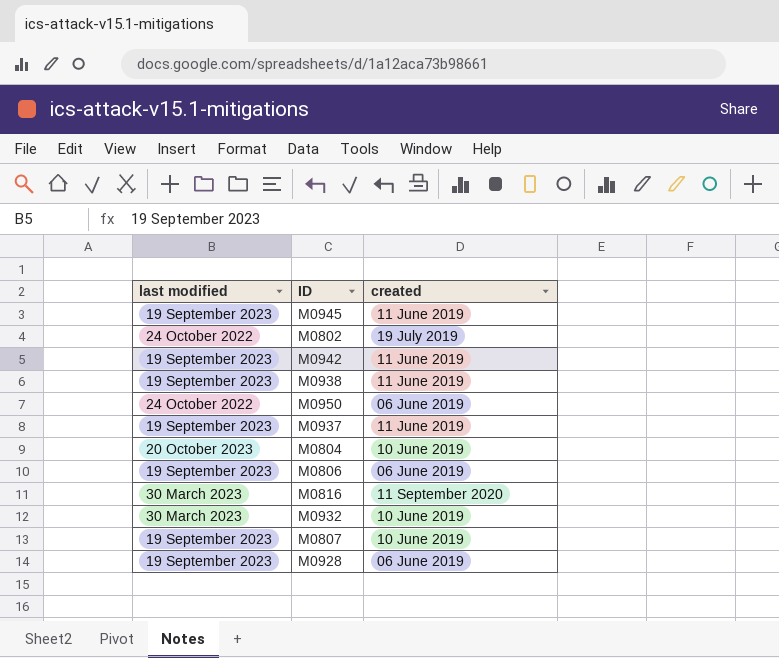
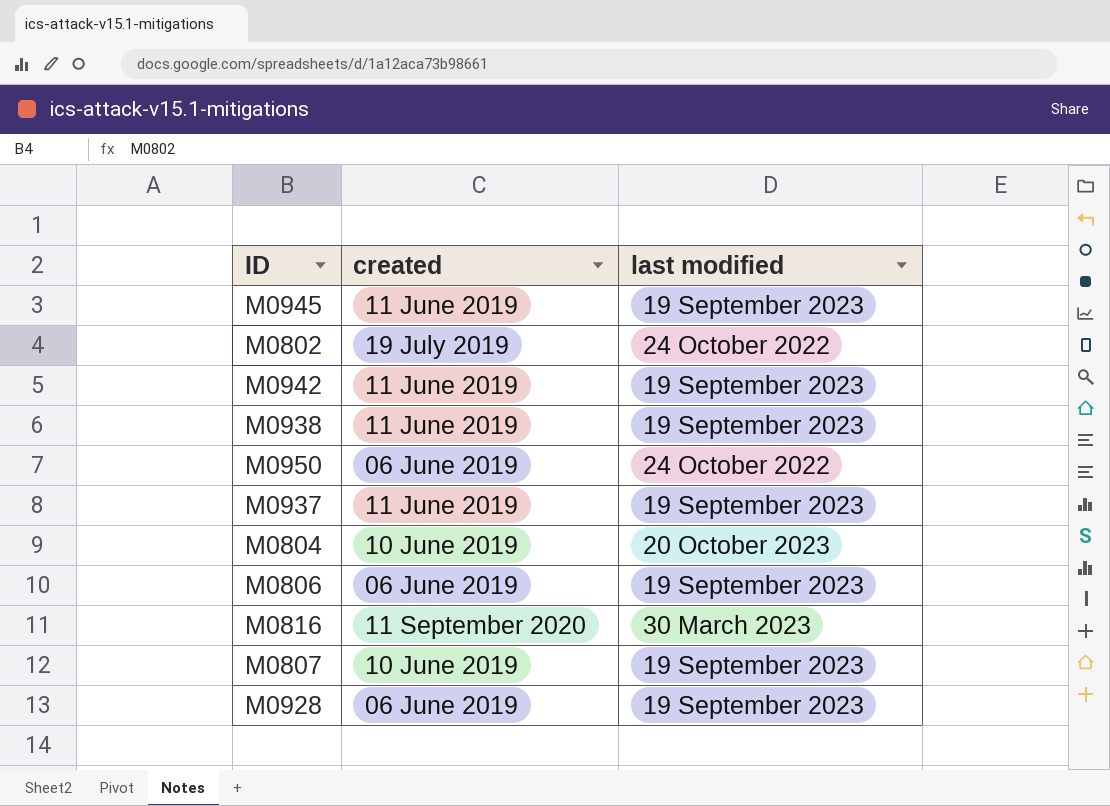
column last modified | position: 1 -> 3
row M0932: 30 March 2023 | 10 June 2019 -> none

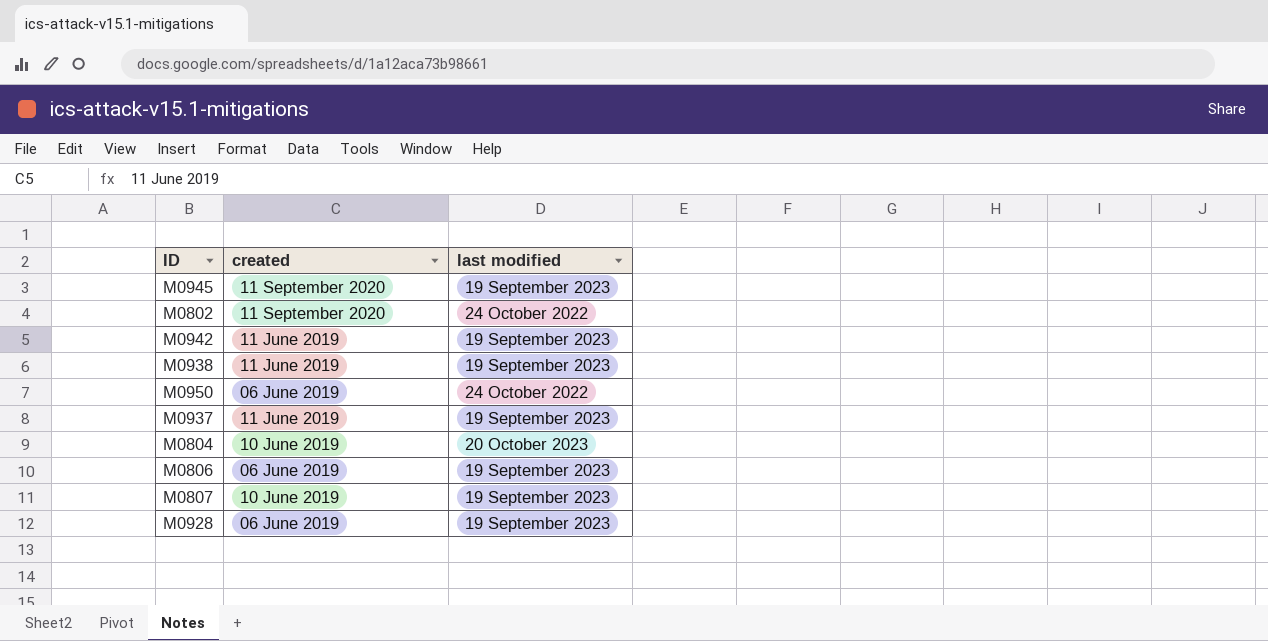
row M0816: 11 September 2020 | 30 March 2023 -> none
M0945 | created: 11 June 2019 -> 11 September 2020
M0802 | created: 19 July 2019 -> 11 September 2020

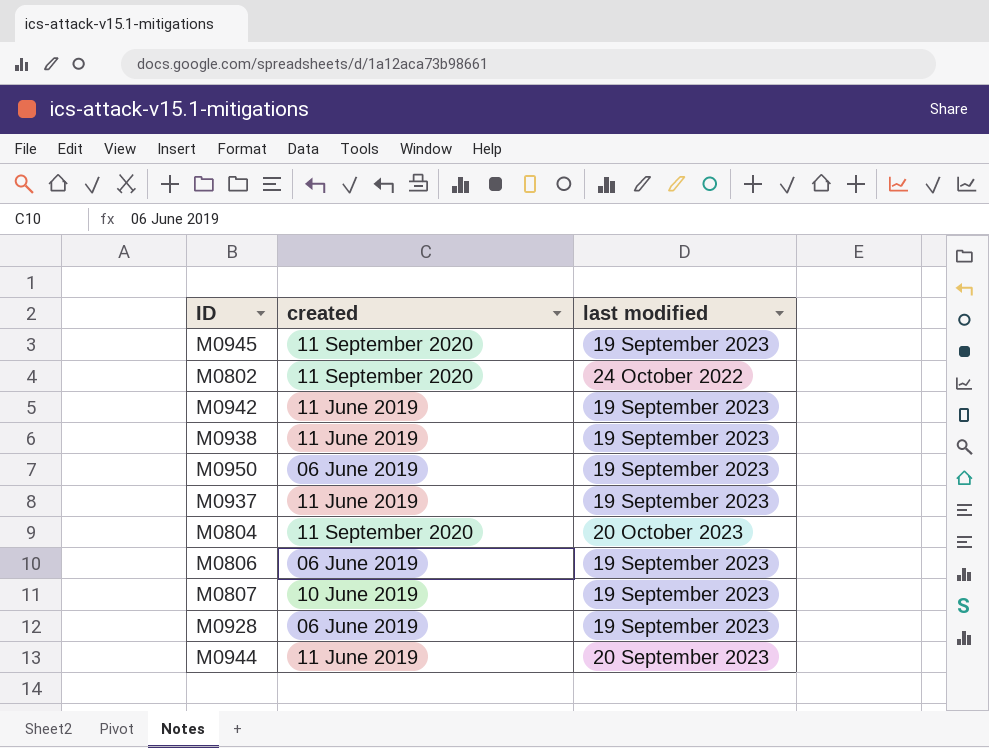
M0950 | last modified: 24 October 2022 -> 19 September 2023
M0804 | created: 10 June 2019 -> 11 September 2020
row M0944: none -> 11 June 2019 | 20 September 2023

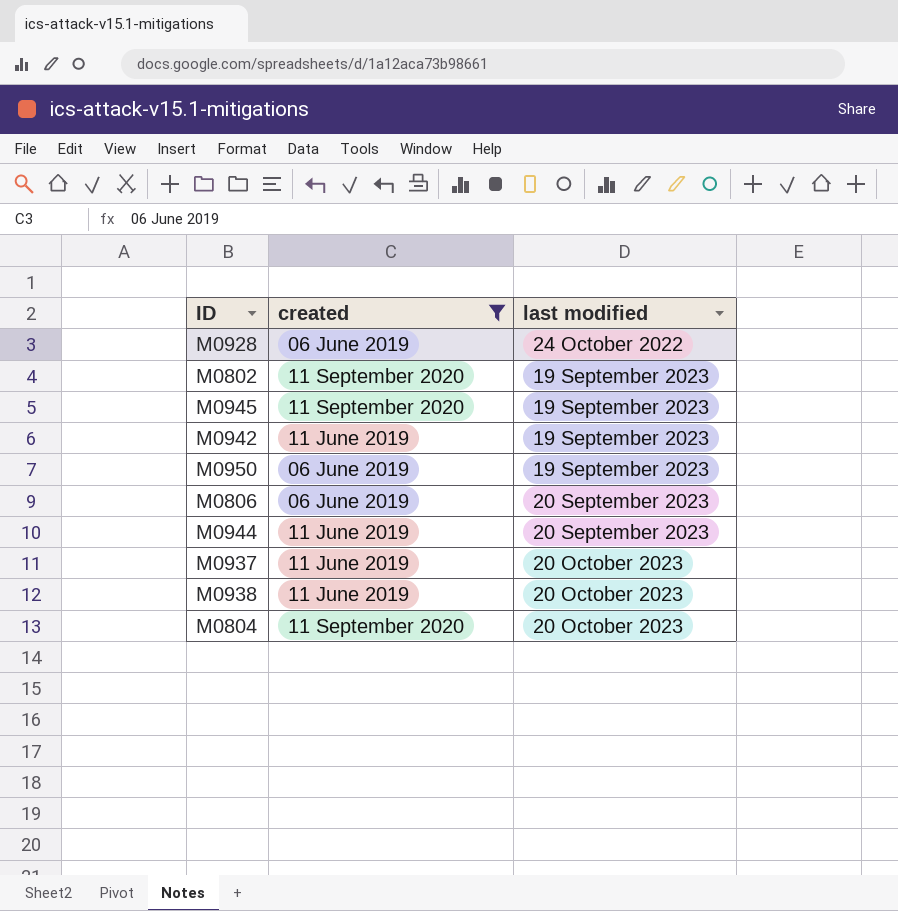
filter: none -> created != 10 June 2019
row order: none -> last modified ascending
M0928 | last modified: 19 September 2023 -> 24 October 2022
M0802 | last modified: 24 October 2022 -> 19 September 2023
M0806 | last modified: 19 September 2023 -> 20 September 2023
M0937 | last modified: 19 September 2023 -> 20 October 2023
M0938 | last modified: 19 September 2023 -> 20 October 2023

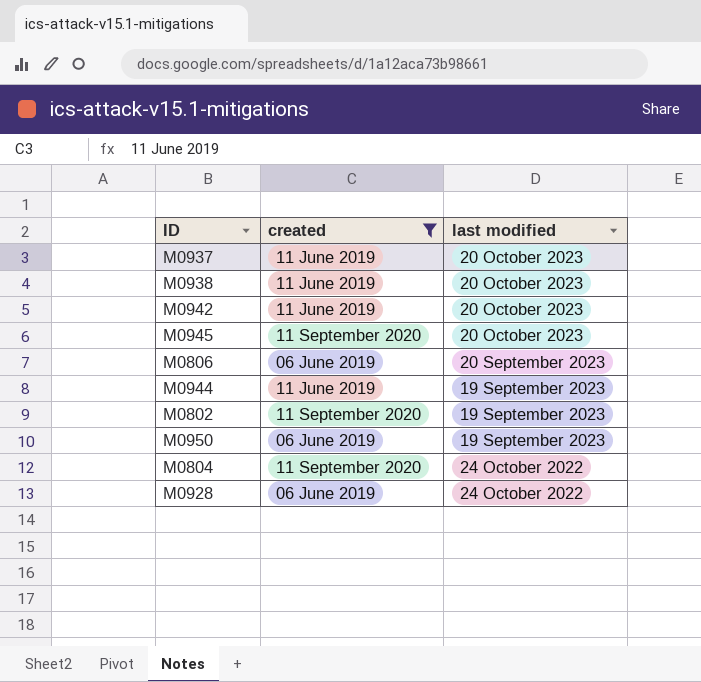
row order: last modified ascending -> last modified descending
M0942 | last modified: 19 September 2023 -> 20 October 2023
M0945 | last modified: 19 September 2023 -> 20 October 2023
M0944 | last modified: 20 September 2023 -> 19 September 2023
M0804 | last modified: 20 October 2023 -> 24 October 2022

